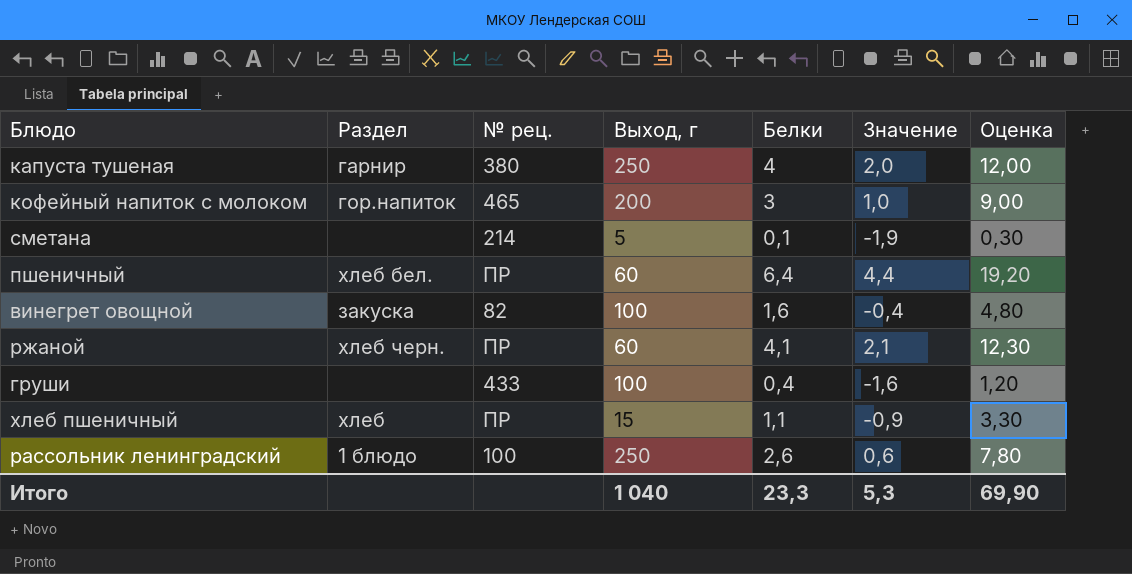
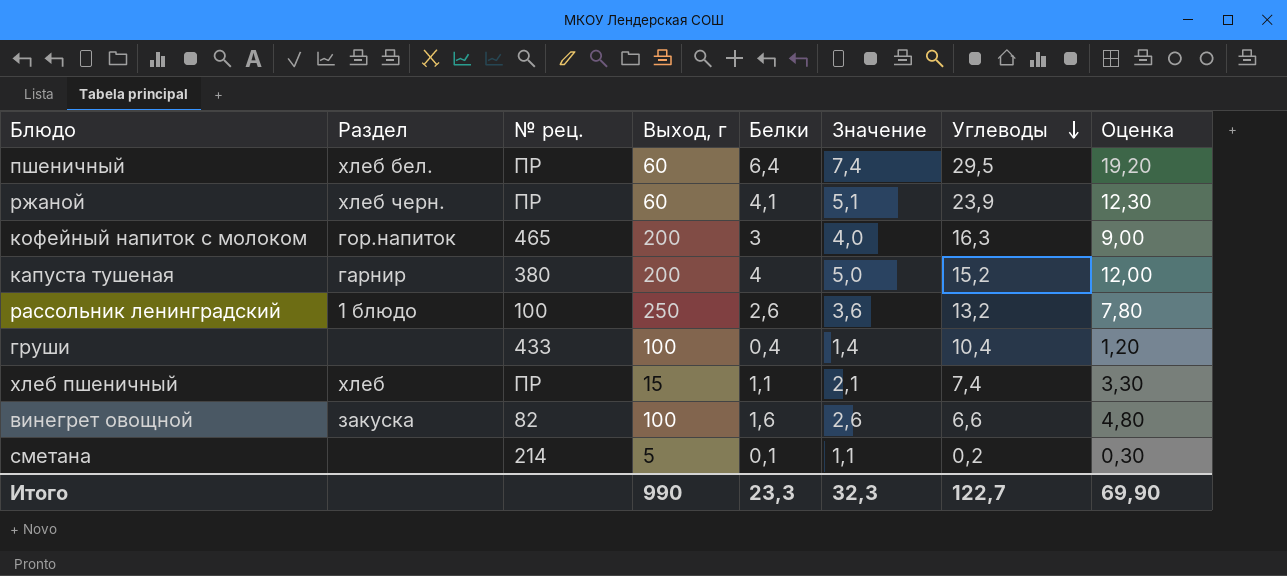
row order: none -> Углеводы descending
column Значение | formula: [Белки] - 2 -> [Белки] + 1
column Углеводы | position: none -> 7
капуста тушеная | Выход, г: 250 -> 200
Итого | Выход, г: 1 040 -> 990
Итого | Значение: 5,3 -> 32,3

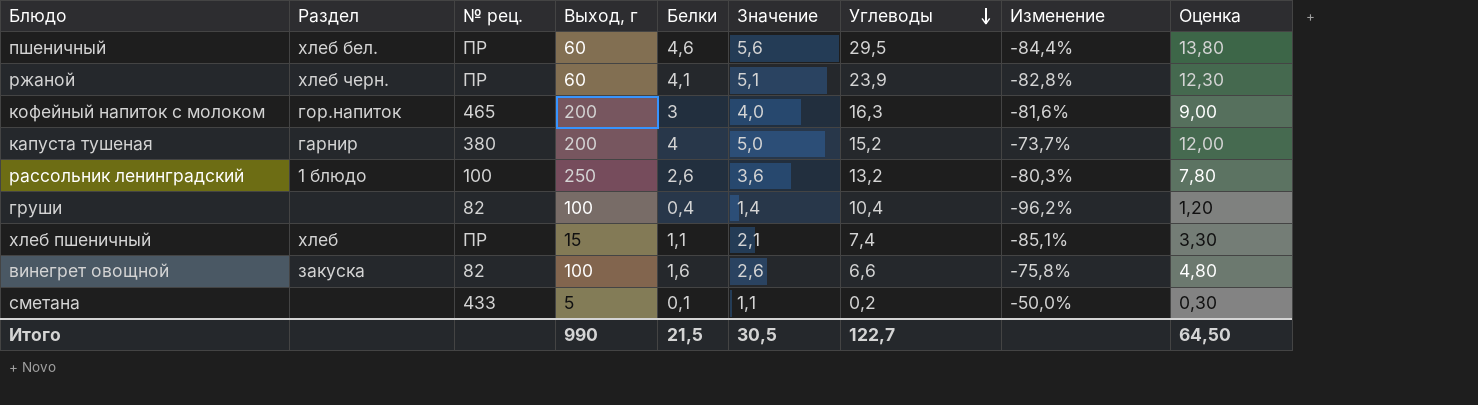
column Изменение | formula: none -> ([Белки] - [Углеводы]) / [Углеводы]
пшеничный | Белки: 6,4 -> 4,6
пшеничный | Значение: 7,4 -> 5,6
пшеничный | Оценка: 19,20 -> 13,80
груши | № рец.: 433 -> 82
сметана | № рец.: 214 -> 433
Итого | Белки: 23,3 -> 21,5
Итого | Значение: 32,3 -> 30,5
Итого | Оценка: 69,90 -> 64,50

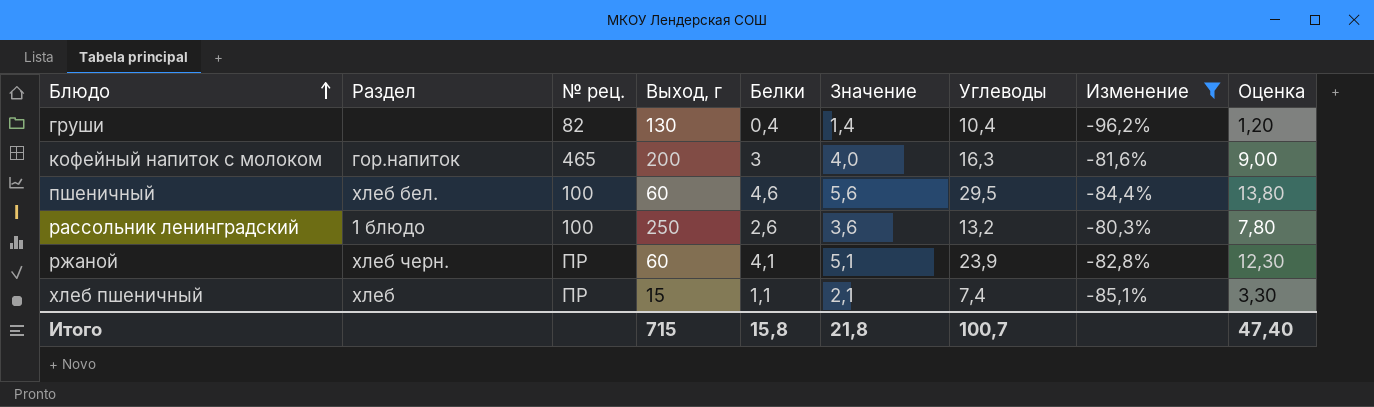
filter: none -> Изменение <= -80,3%
row order: Углеводы descending -> Блюдо ascending
груши | Выход, г: 100 -> 130
пшеничный | № рец.: ПР -> 100
Итого | Выход, г: 990 -> 715
Итого | Белки: 21,5 -> 15,8
Итого | Значение: 30,5 -> 21,8
Итого | Углеводы: 122,7 -> 100,7
Итого | Оценка: 64,50 -> 47,40

